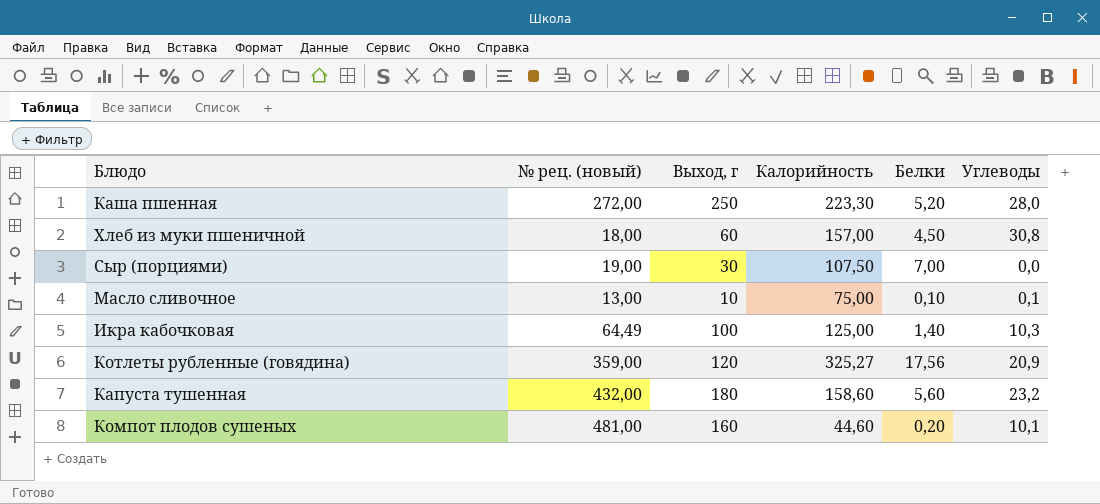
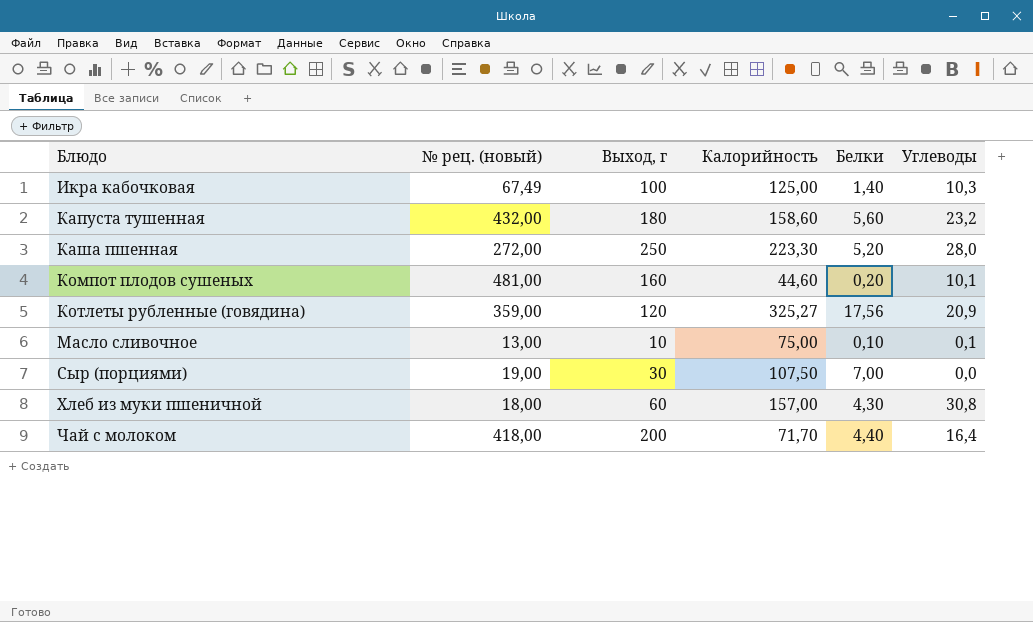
row order: none -> Блюдо ascending
Икра кабочковая | № рец. (новый): 64,49 -> 67,49
Хлеб из муки пшеничной | Белки: 4,50 -> 4,30
row Чай с молоком: none -> 418,00 | 200 | 71,70 | 4,40 | 16,4

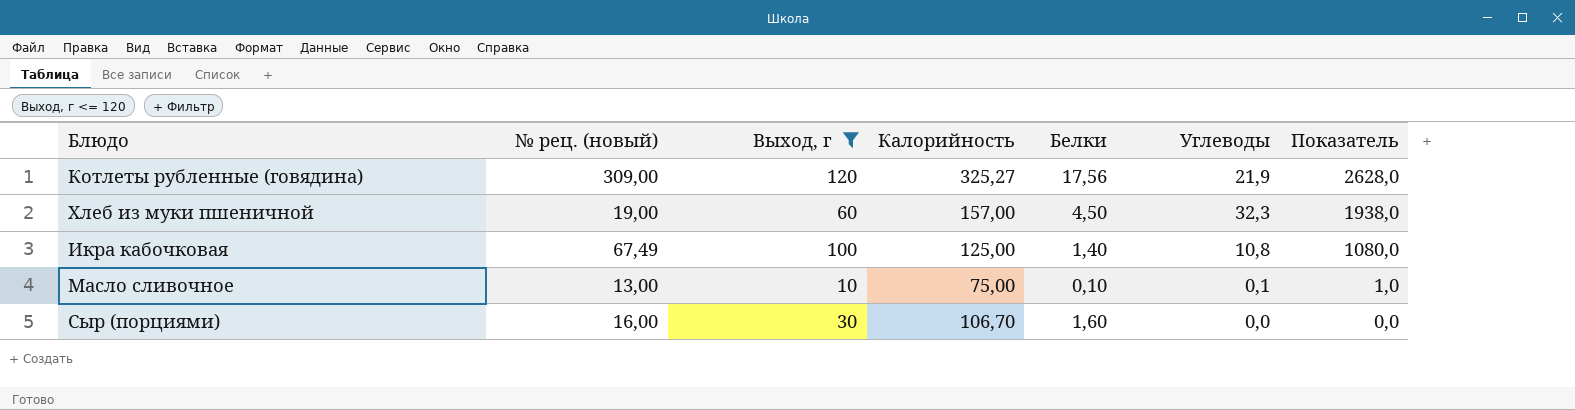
filter: none -> Выход, г <= 120
row order: Блюдо ascending -> Показатель descending
column Показатель | formula: none -> [Выход, г] * [Углеводы]
Котлеты рубленные (говядина) | № рец. (новый): 359,00 -> 309,00
Котлеты рубленные (говядина) | Углеводы: 20,9 -> 21,9
Хлеб из муки пшеничной | № рец. (новый): 18,00 -> 19,00
Хлеб из муки пшеничной | Белки: 4,30 -> 4,50
Хлеб из муки пшеничной | Углеводы: 30,8 -> 32,3
Икра кабочковая | Углеводы: 10,3 -> 10,8
Сыр (порциями) | № рец. (новый): 19,00 -> 16,00
Сыр (порциями) | Калорийность: 107,50 -> 106,70
Сыр (порциями) | Белки: 7,00 -> 1,60

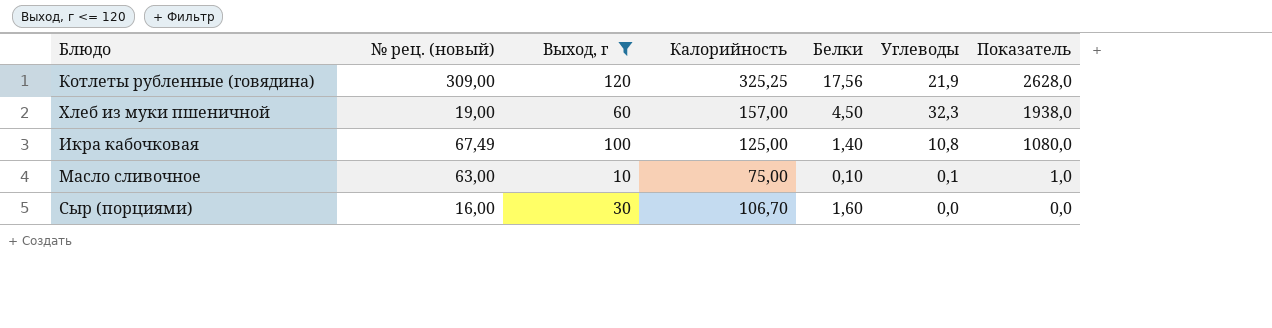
Котлеты рубленные (говядина) | Калорийность: 325,27 -> 325,25
Масло сливочное | № рец. (новый): 13,00 -> 63,00

